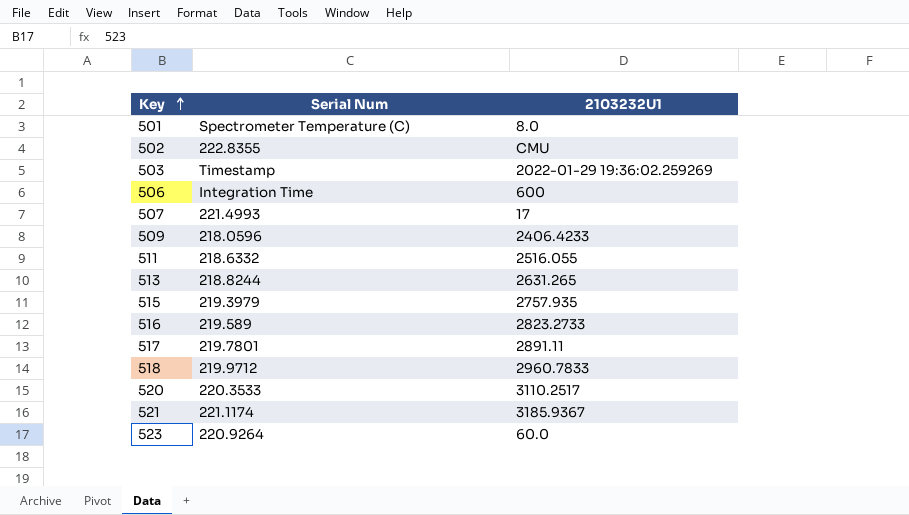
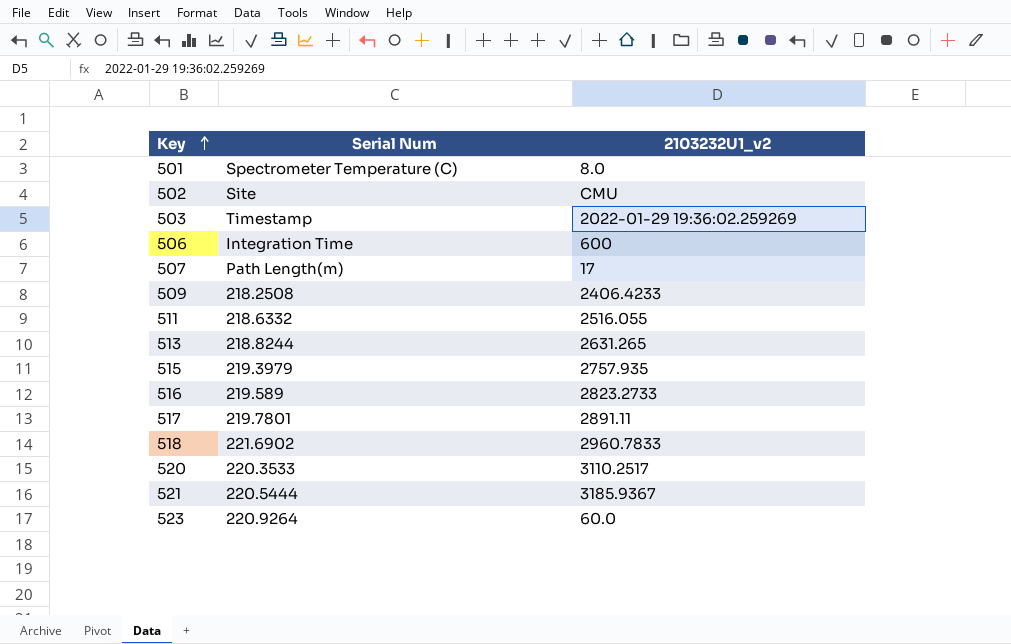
column name: 2103232U1 -> 2103232U1_v2
502 | Serial Num: 222.8355 -> Site
507 | Serial Num: 221.4993 -> Path Length(m)
509 | Serial Num: 218.0596 -> 218.2508
518 | Serial Num: 219.9712 -> 221.6902
521 | Serial Num: 221.1174 -> 220.5444

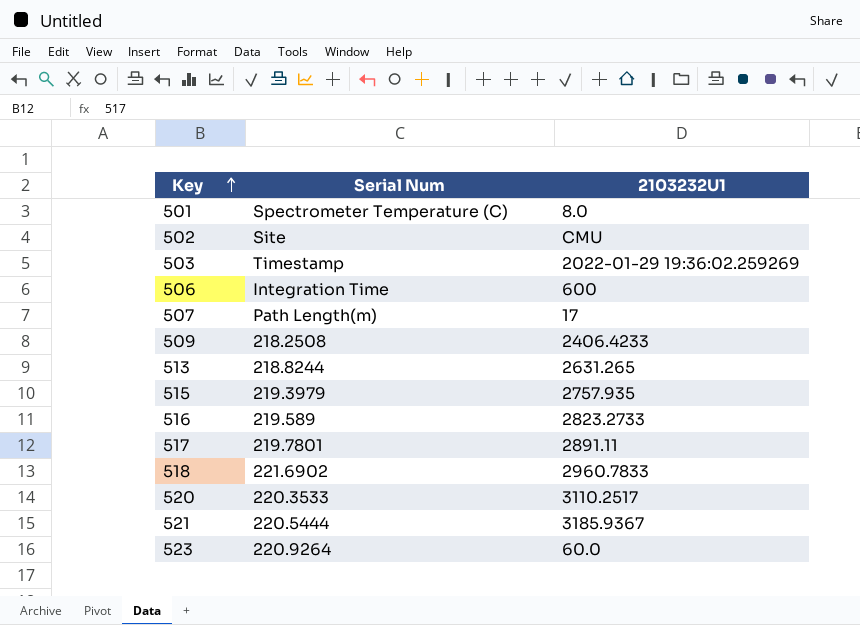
column name: 2103232U1_v2 -> 2103232U1
row 511: 218.6332 | 2516.055 -> none

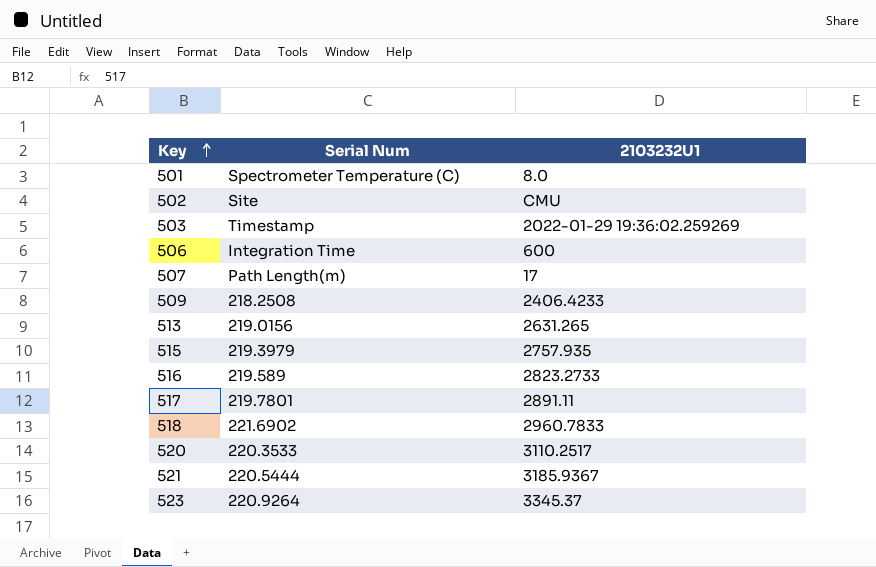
513 | Serial Num: 218.8244 -> 219.0156
523 | 2103232U1: 60.0 -> 3345.37

